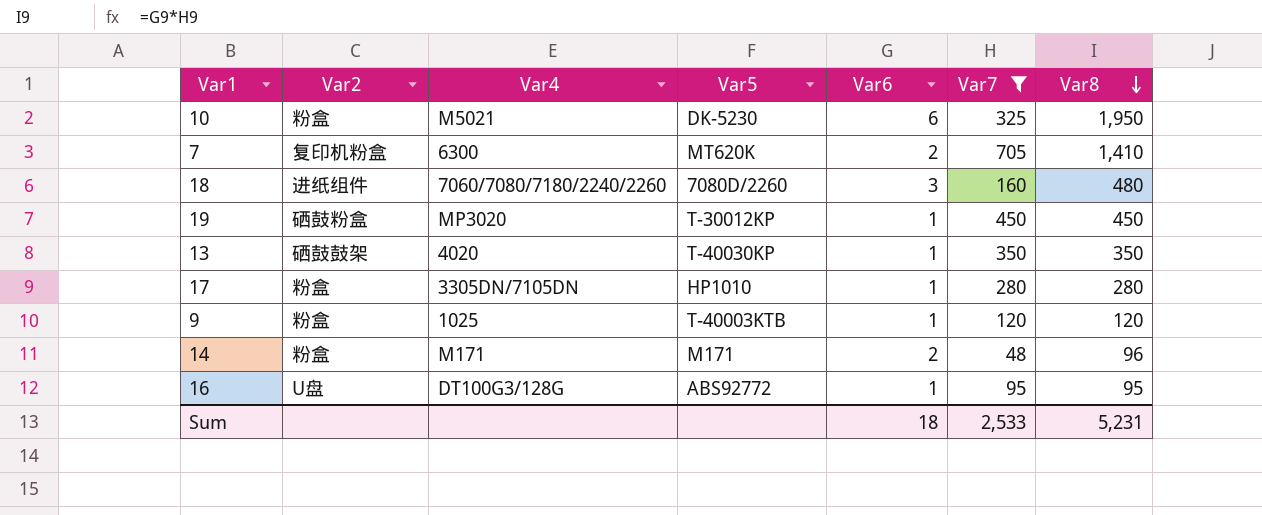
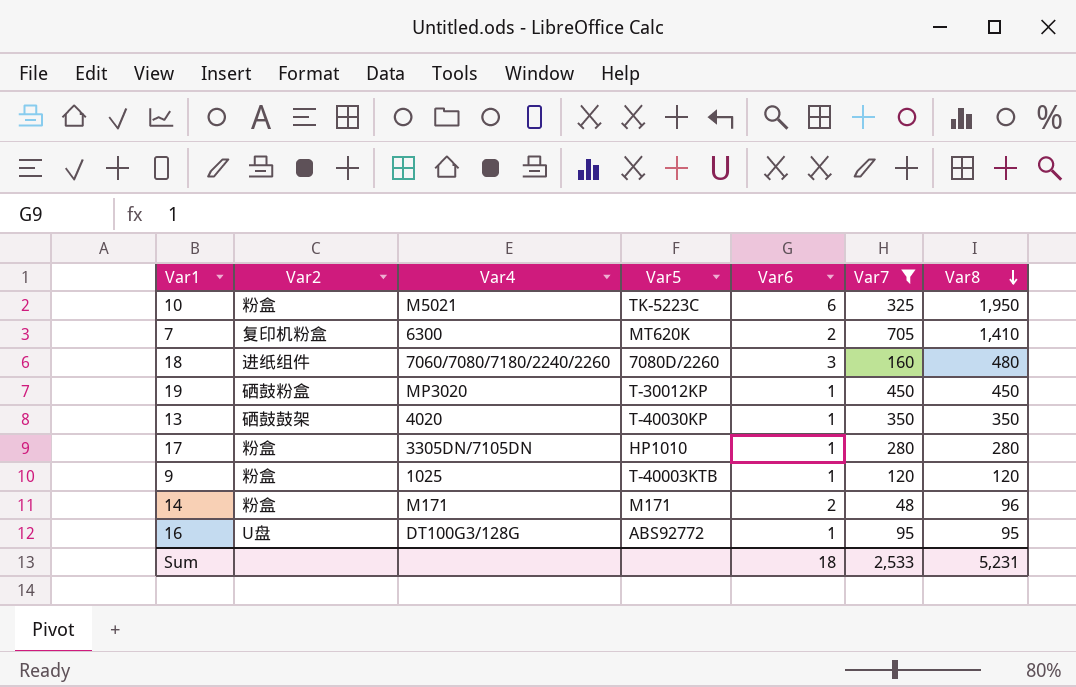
10 | Var5: DK-5230 -> TK-5223C

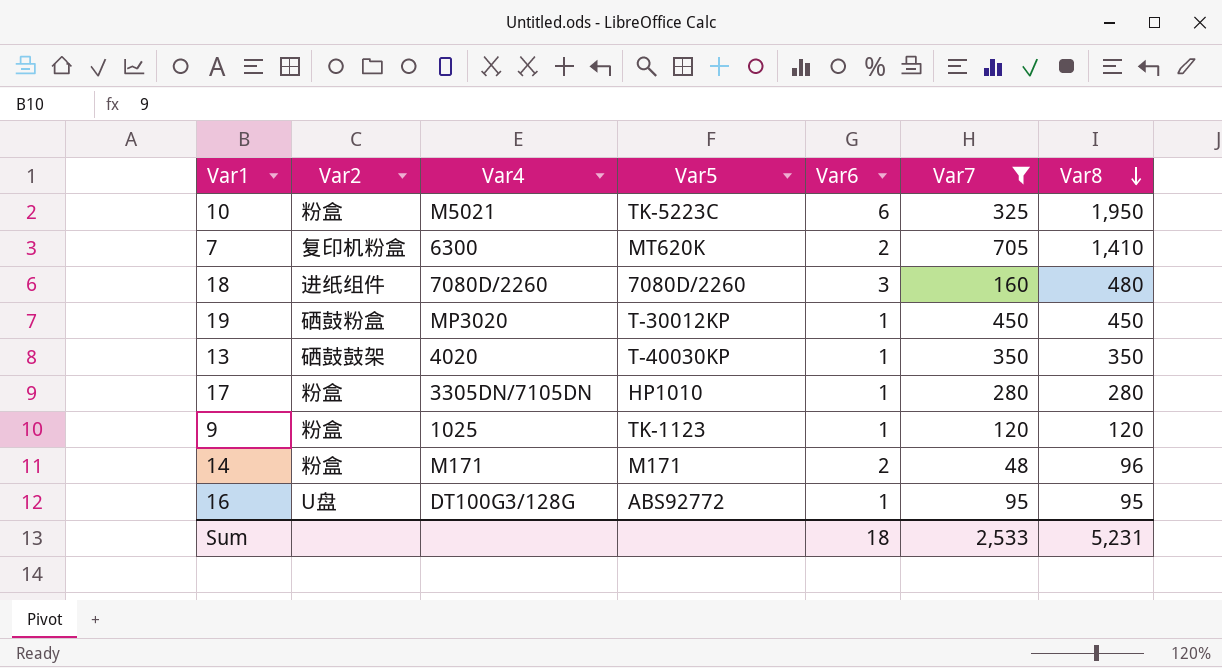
18 | Var4: 7060/7080/7180/2240/2260 -> 7080D/2260
9 | Var5: T-40003KTB -> TK-1123

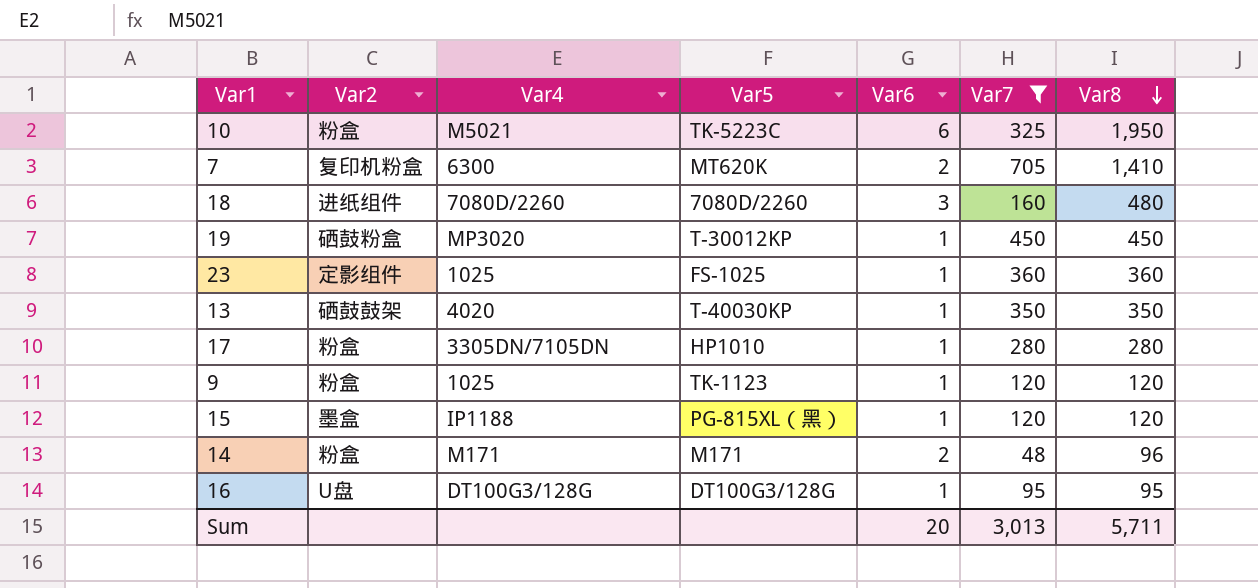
row 23: none -> 定影组件 | 1025 | FS-1025 | 1 | 360 | 360
row 15: none -> 墨盒 | IP1188 | PG-815XL（黑） | 1 | 120 | 120
16 | Var5: ABS92772 -> DT100G3/128G
Sum | Var6: 18 -> 20
Sum | Var7: 2,533 -> 3,013
Sum | Var8: 5,231 -> 5,711

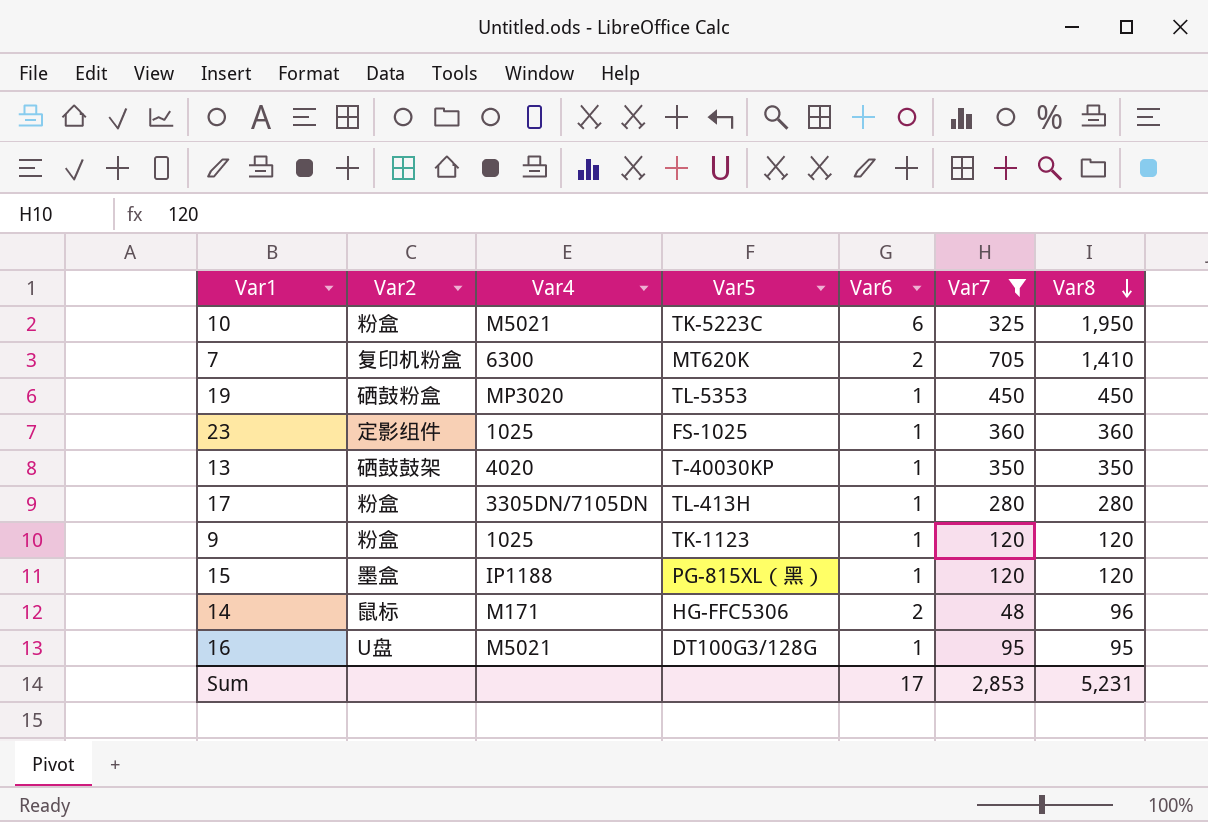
row 18: 进纸组件 | 7080D/2260 | 7080D/2260 | 3 | 160 | 480 -> none
19 | Var5: T-30012KP -> TL-5353
17 | Var5: HP1010 -> TL-413H
14 | Var2: 粉盒 -> 鼠标
14 | Var5: M171 -> HG-FFC5306
16 | Var4: DT100G3/128G -> M5021
Sum | Var6: 20 -> 17
Sum | Var7: 3,013 -> 2,853
Sum | Var8: 5,711 -> 5,231

